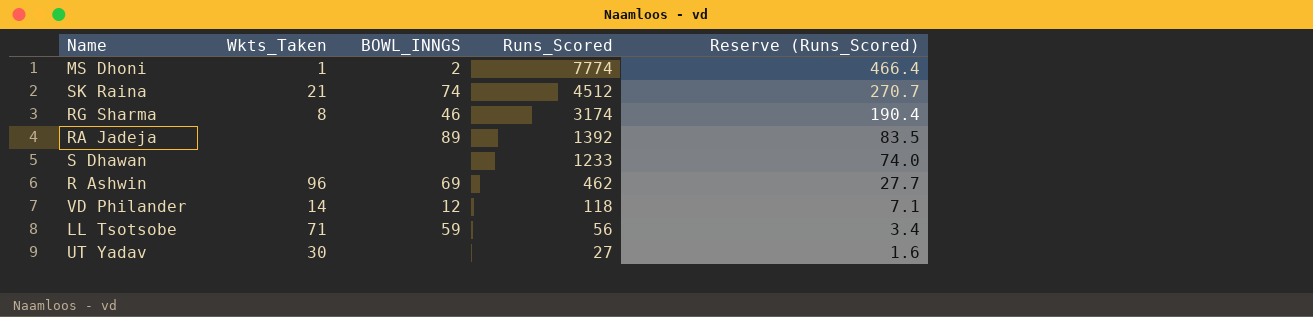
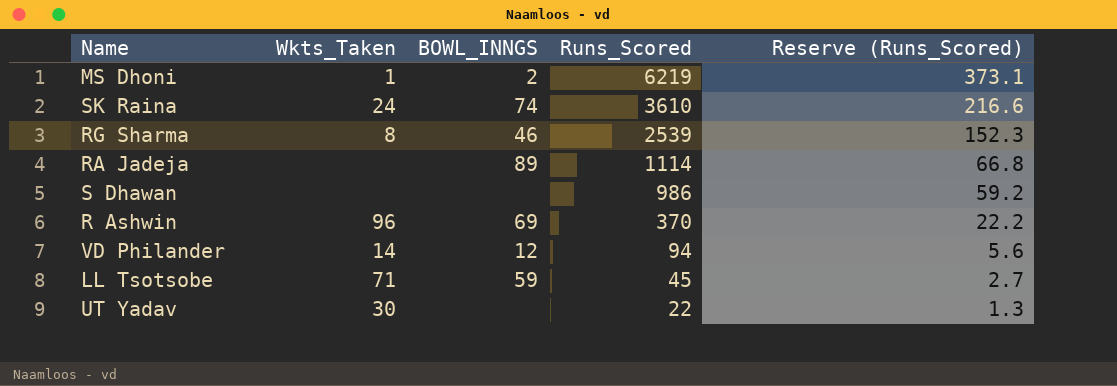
MS Dhoni | Runs_Scored: 7774 -> 6219
MS Dhoni | Reserve (Runs_Scored): 466.4 -> 373.1
SK Raina | Wkts_Taken: 21 -> 24
SK Raina | Runs_Scored: 4512 -> 3610
SK Raina | Reserve (Runs_Scored): 270.7 -> 216.6
RG Sharma | Runs_Scored: 3174 -> 2539
RG Sharma | Reserve (Runs_Scored): 190.4 -> 152.3
RA Jadeja | Runs_Scored: 1392 -> 1114
RA Jadeja | Reserve (Runs_Scored): 83.5 -> 66.8
S Dhawan | Runs_Scored: 1233 -> 986
S Dhawan | Reserve (Runs_Scored): 74.0 -> 59.2
R Ashwin | Runs_Scored: 462 -> 370
R Ashwin | Reserve (Runs_Scored): 27.7 -> 22.2
VD Philander | Runs_Scored: 118 -> 94
VD Philander | Reserve (Runs_Scored): 7.1 -> 5.6
LL Tsotsobe | Runs_Scored: 56 -> 45
LL Tsotsobe | Reserve (Runs_Scored): 3.4 -> 2.7
UT Yadav | Runs_Scored: 27 -> 22
UT Yadav | Reserve (Runs_Scored): 1.6 -> 1.3

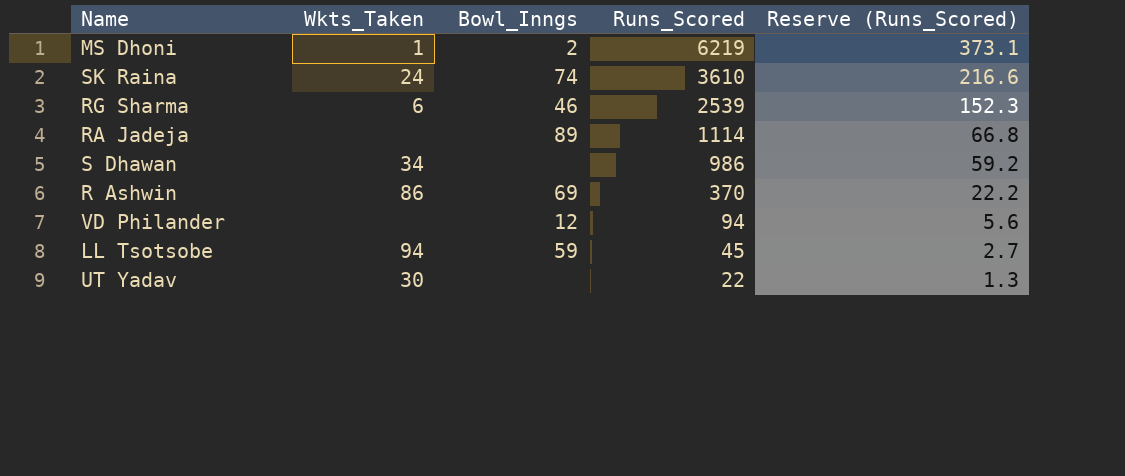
column name: BOWL_INNGS -> Bowl_Inngs
RG Sharma | Wkts_Taken: 8 -> 6
S Dhawan | Wkts_Taken: none -> 34
R Ashwin | Wkts_Taken: 96 -> 86
VD Philander | Wkts_Taken: 14 -> none
LL Tsotsobe | Wkts_Taken: 71 -> 94

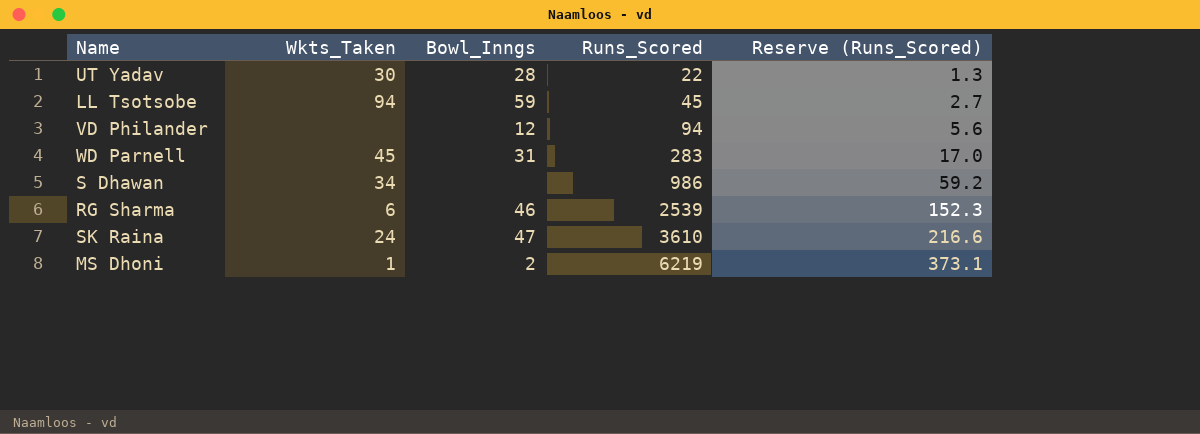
row order: Runs_Scored descending -> Runs_Scored ascending
row RA Jadeja: none | 89 | 1114 | 66.8 -> none
row R Ashwin: 86 | 69 | 370 | 22.2 -> none
UT Yadav | Bowl_Inngs: none -> 28
row WD Parnell: none -> 45 | 31 | 283 | 17.0
SK Raina | Bowl_Inngs: 74 -> 47

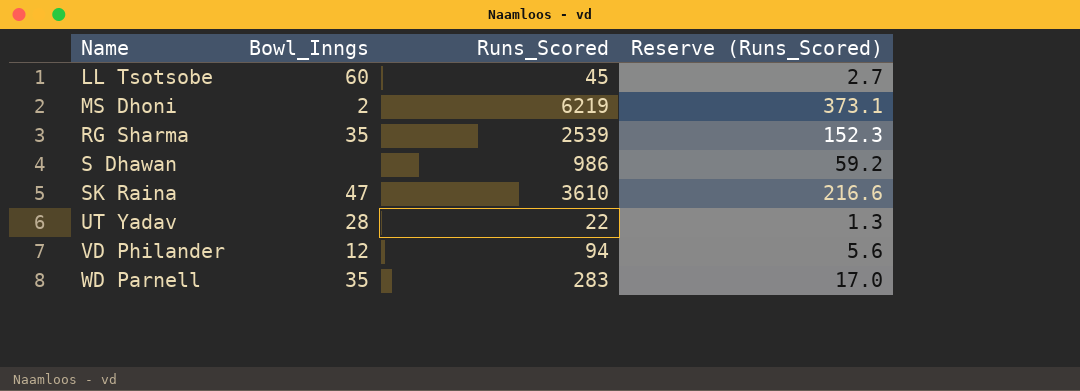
row order: Runs_Scored ascending -> Name ascending
column Wkts_Taken | position: 2 -> none
LL Tsotsobe | Bowl_Inngs: 59 -> 60
RG Sharma | Bowl_Inngs: 46 -> 35
WD Parnell | Bowl_Inngs: 31 -> 35

